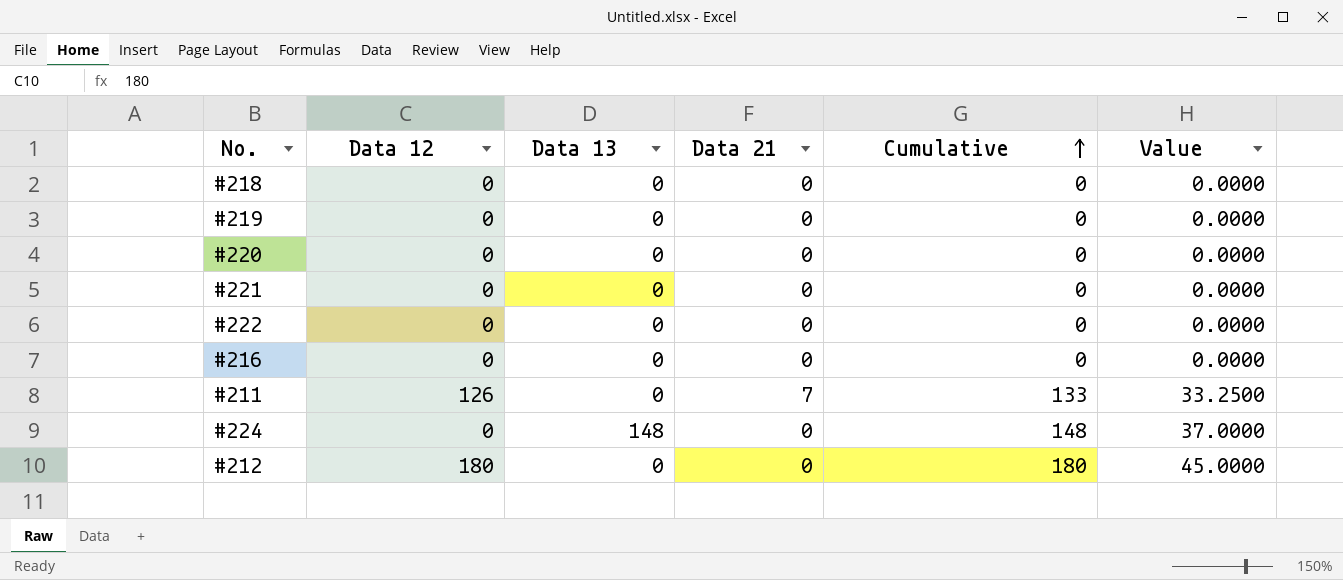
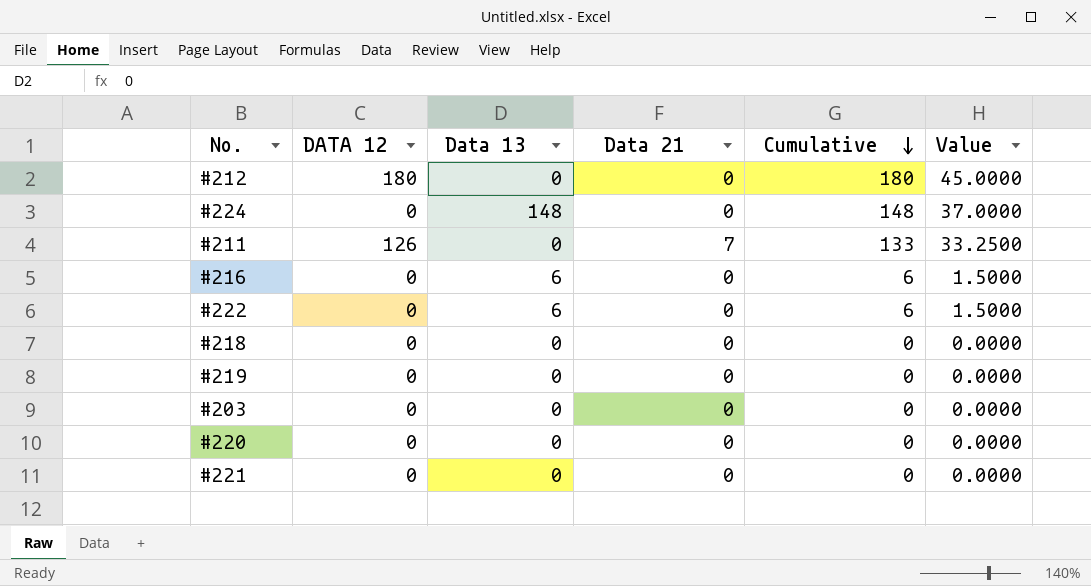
row order: Cumulative ascending -> Cumulative descending
column name: Data 12 -> DATA 12
#216 | Data 13: 0 -> 6
#216 | Cumulative: 0 -> 6
#216 | Value: 0.0000 -> 1.5000
#222 | Data 13: 0 -> 6
#222 | Cumulative: 0 -> 6
#222 | Value: 0.0000 -> 1.5000
row #203: none -> 0 | 0 | 0 | 0 | 0.0000

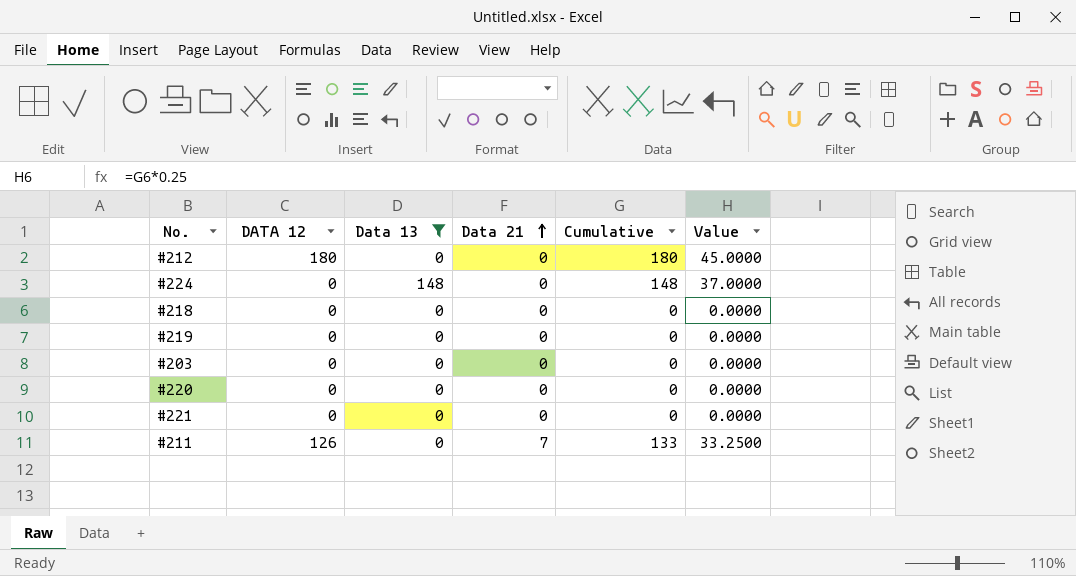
filter: none -> Data 13 != 6
row order: Cumulative descending -> Data 21 ascending

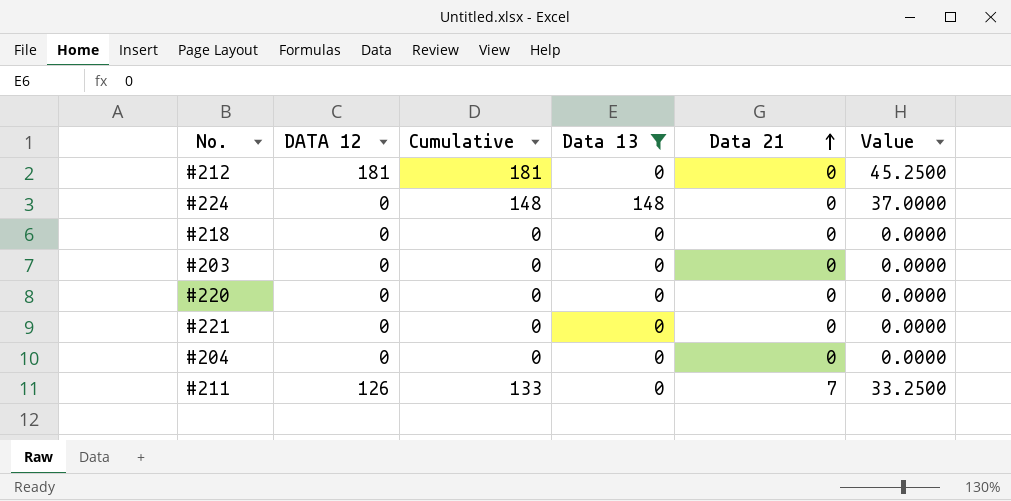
column Cumulative | position: 5 -> 3
row #219: 0 | 0 | 0 | 0 | 0.0000 -> none
#212 | DATA 12: 180 -> 181
#212 | Cumulative: 180 -> 181
#212 | Value: 45.0000 -> 45.2500
row #204: none -> 0 | 0 | 0 | 0 | 0.0000

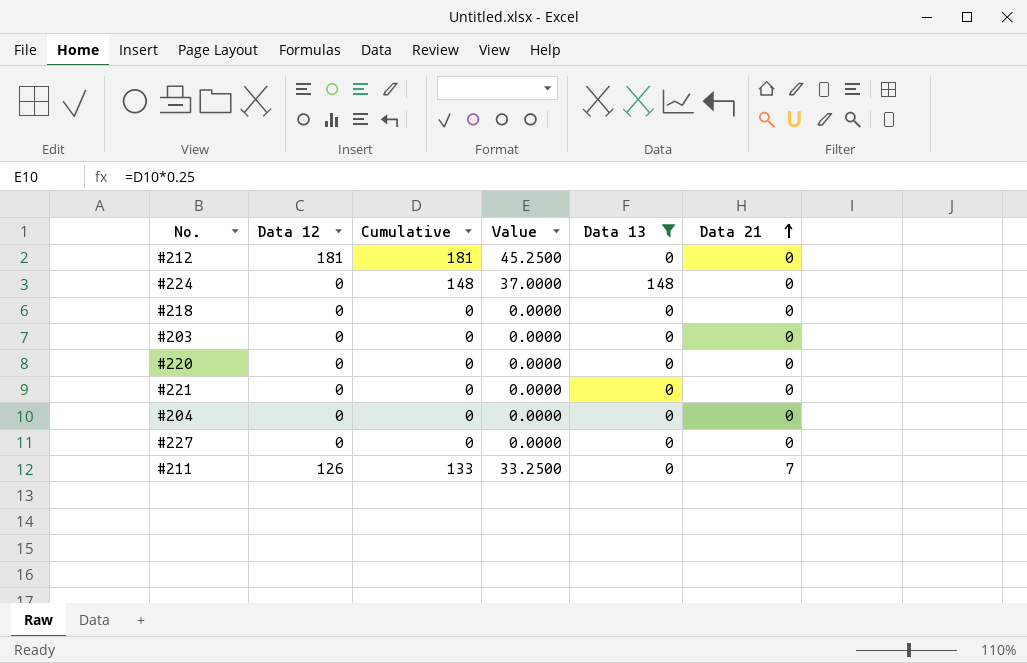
column name: DATA 12 -> Data 12
column Value | position: 6 -> 4
row #227: none -> 0 | 0 | 0.0000 | 0 | 0

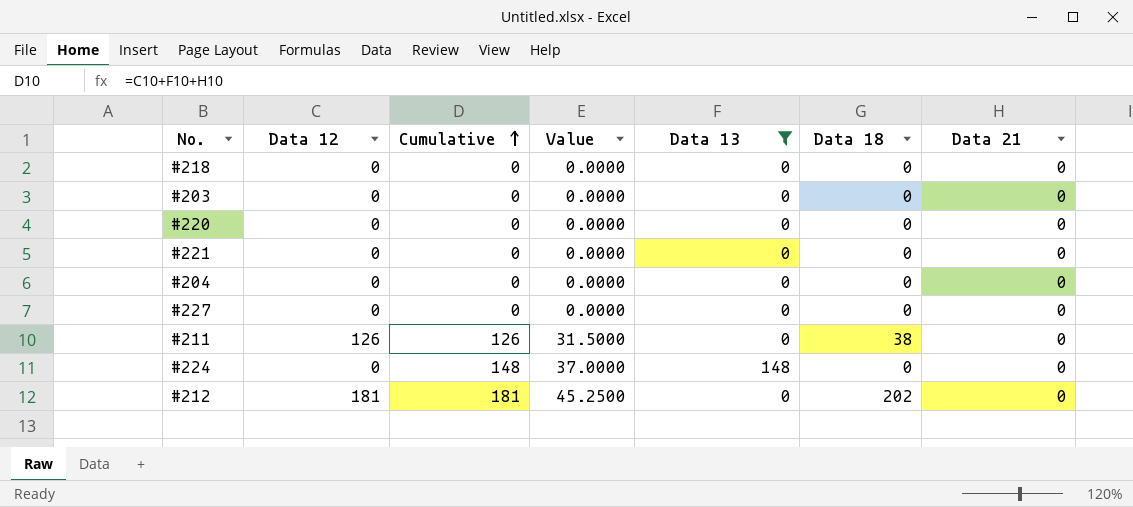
row order: Data 21 ascending -> Cumulative ascending
column Data 18 | position: none -> 6
#211 | Cumulative: 133 -> 126
#211 | Value: 33.2500 -> 31.5000
#211 | Data 21: 7 -> 0

